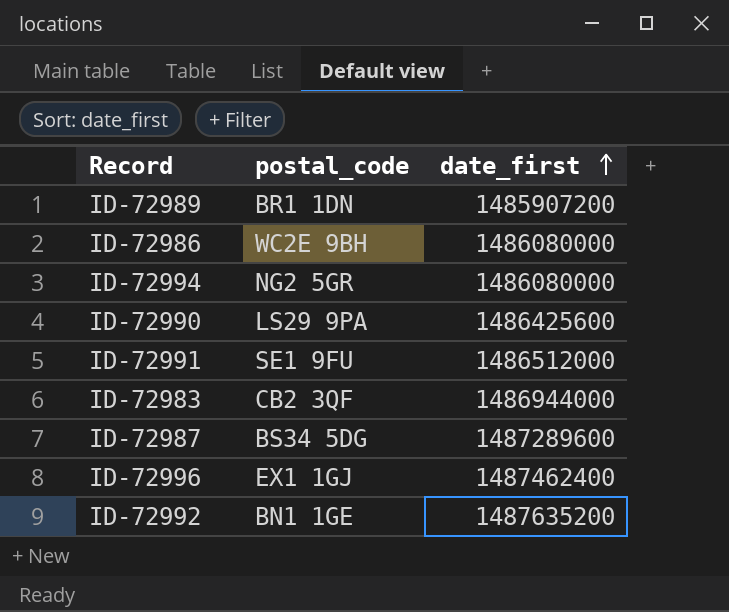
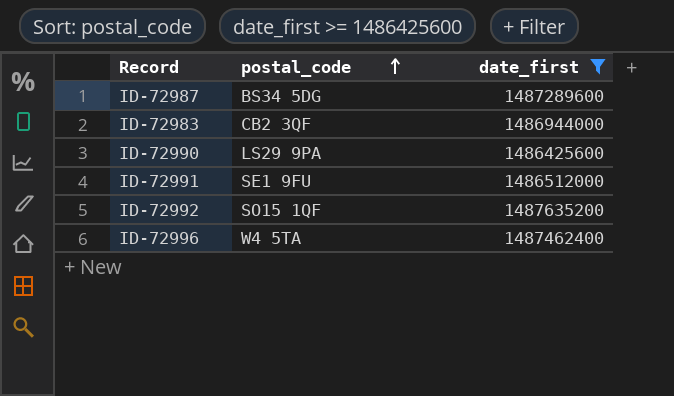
filter: none -> date_first >= 1486425600
row order: date_first ascending -> postal_code ascending
ID-72992 | postal_code: BN1 1GE -> SO15 1QF
ID-72996 | postal_code: EX1 1GJ -> W4 5TA

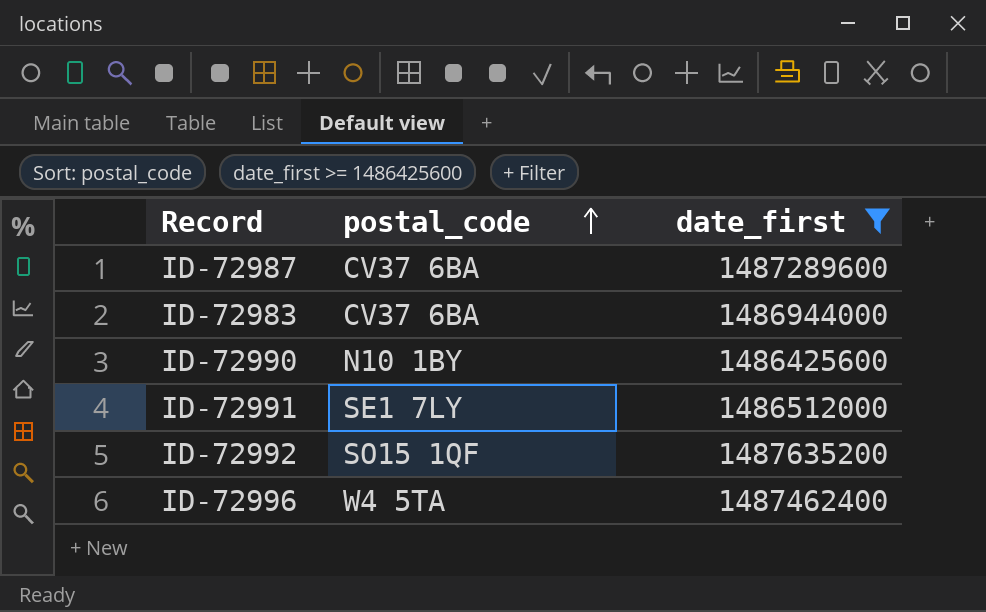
ID-72987 | postal_code: BS34 5DG -> CV37 6BA
ID-72983 | postal_code: CB2 3QF -> CV37 6BA
ID-72990 | postal_code: LS29 9PA -> N10 1BY
ID-72991 | postal_code: SE1 9FU -> SE1 7LY

